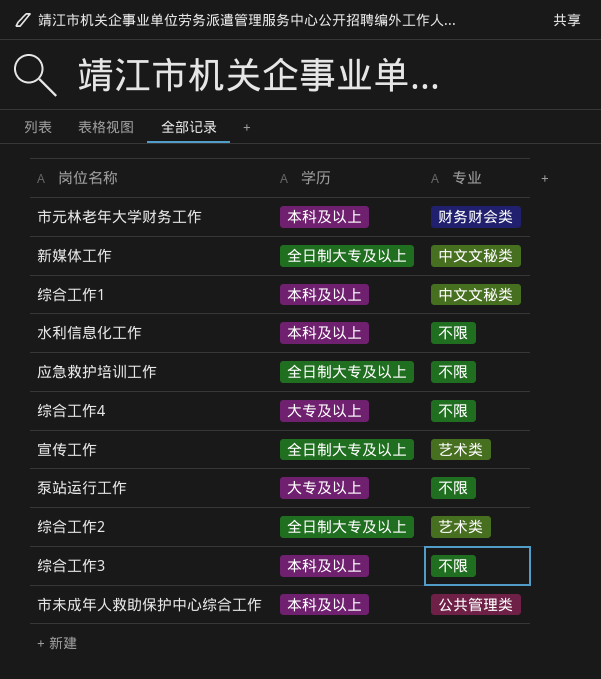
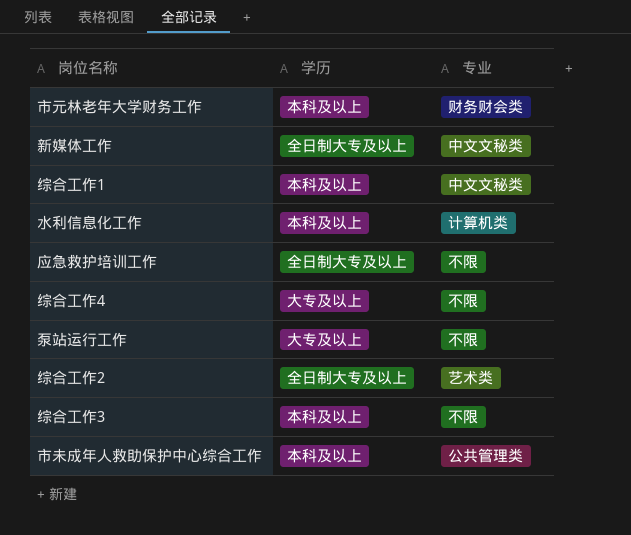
row 宣传工作: 全日制大专及以上 | 艺术类 -> none
水利信息化工作 | 专业: 不限 -> 计算机类

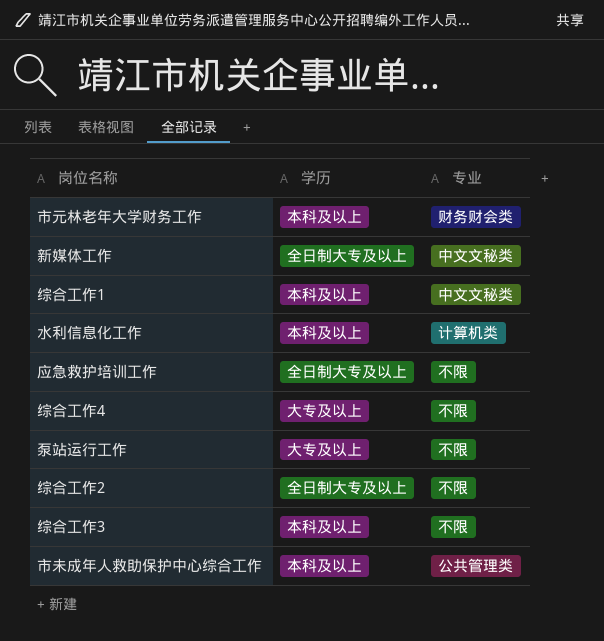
综合工作2 | 专业: 艺术类 -> 不限

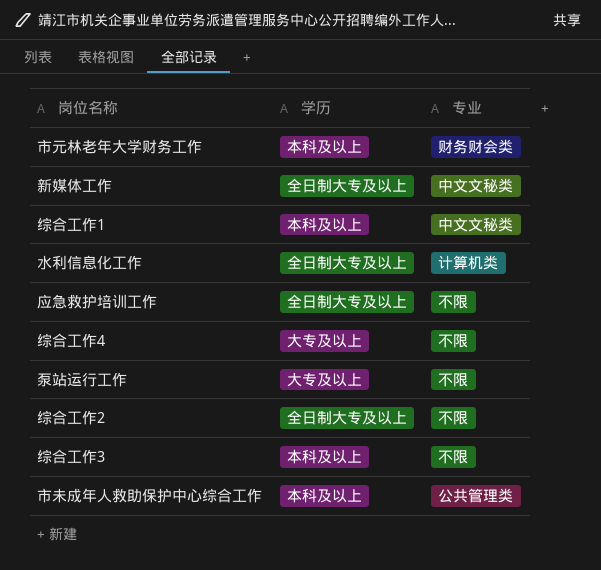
水利信息化工作 | 学历: 本科及以上 -> 全日制大专及以上

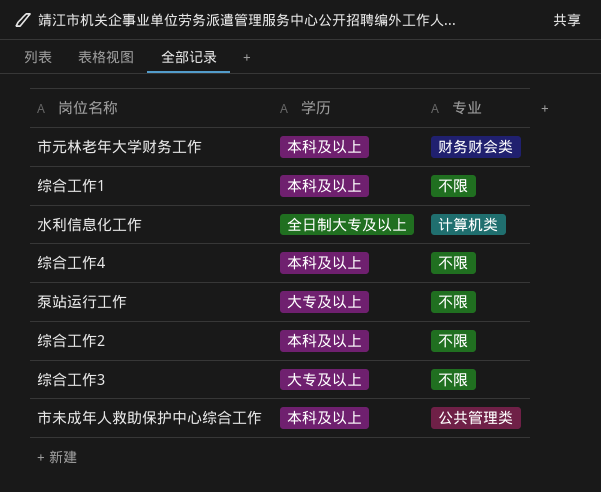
row 新媒体工作: 全日制大专及以上 | 中文文秘类 -> none
row 应急救护培训工作: 全日制大专及以上 | 不限 -> none
综合工作1 | 专业: 中文文秘类 -> 不限
综合工作4 | 学历: 大专及以上 -> 本科及以上
综合工作2 | 学历: 全日制大专及以上 -> 本科及以上
综合工作3 | 学历: 本科及以上 -> 大专及以上

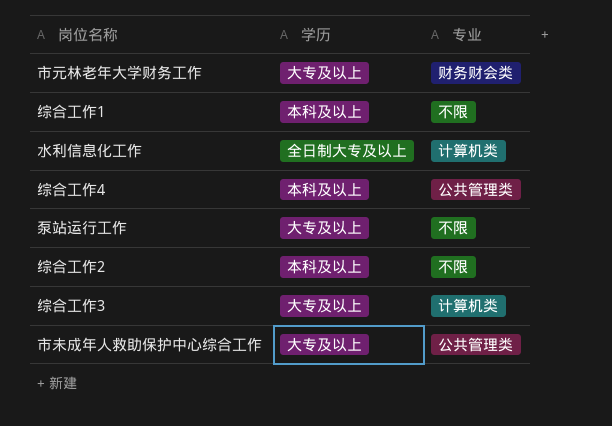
市元林老年大学财务工作 | 学历: 本科及以上 -> 大专及以上
综合工作4 | 专业: 不限 -> 公共管理类
综合工作3 | 专业: 不限 -> 计算机类
市未成年人救助保护中心综合工作 | 学历: 本科及以上 -> 大专及以上

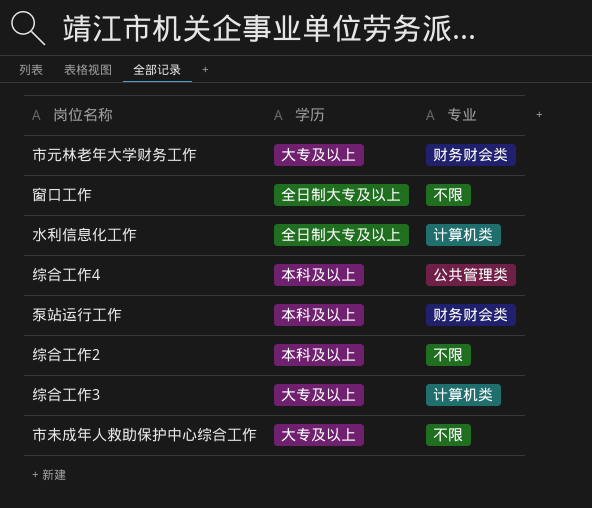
row 综合工作1: 本科及以上 | 不限 -> none
row 窗口工作: none -> 全日制大专及以上 | 不限
泵站运行工作 | 学历: 大专及以上 -> 本科及以上
泵站运行工作 | 专业: 不限 -> 财务财会类
市未成年人救助保护中心综合工作 | 专业: 公共管理类 -> 不限

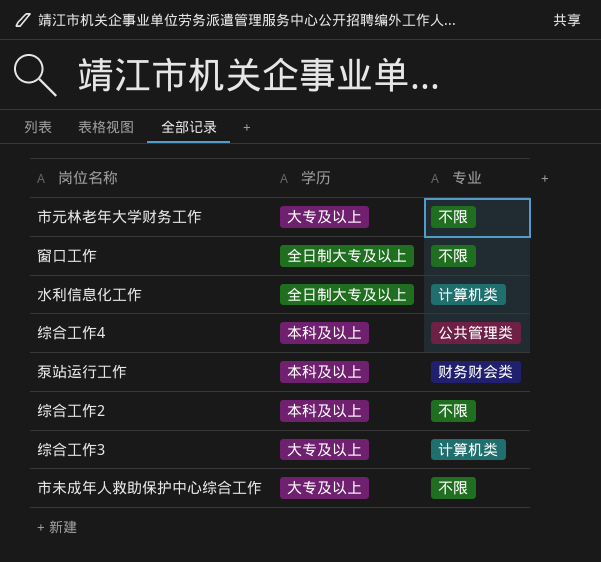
市元林老年大学财务工作 | 专业: 财务财会类 -> 不限

